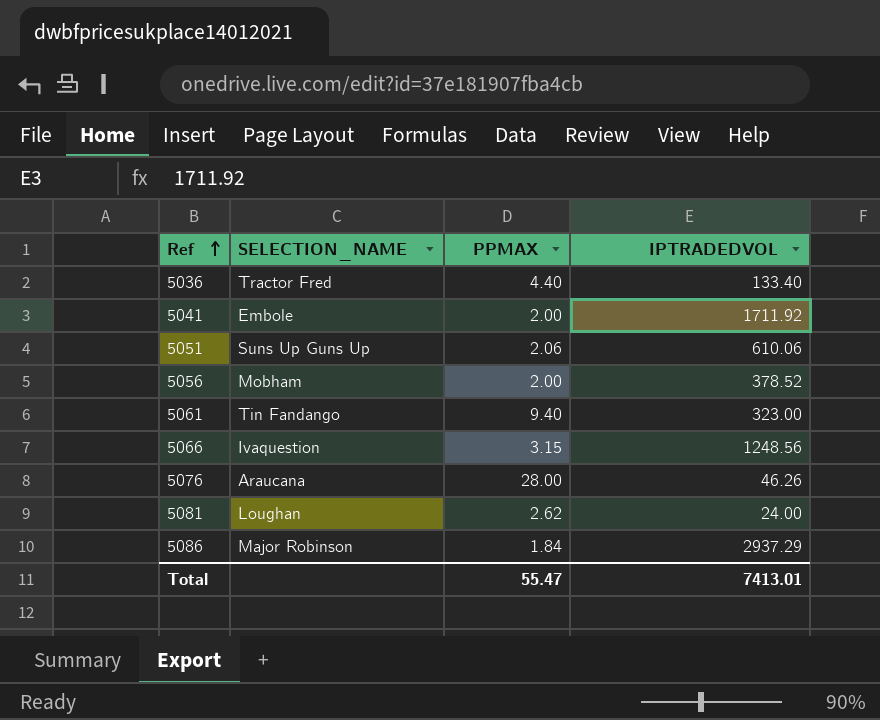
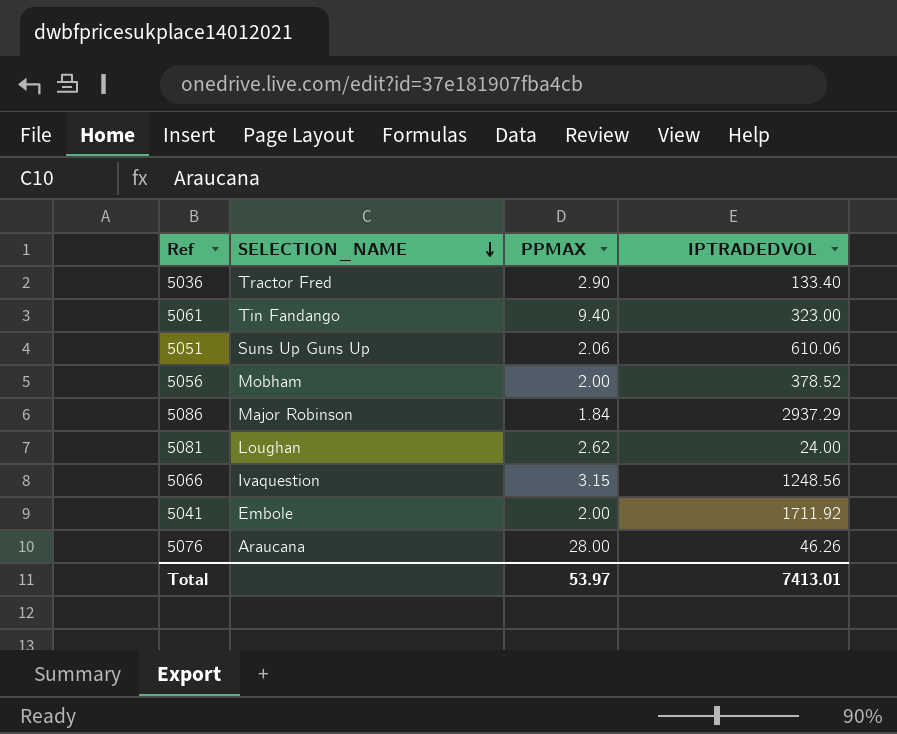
row order: Ref ascending -> SELECTION_NAME descending
5036 | PPMAX: 4.40 -> 2.90
Total | PPMAX: 55.47 -> 53.97

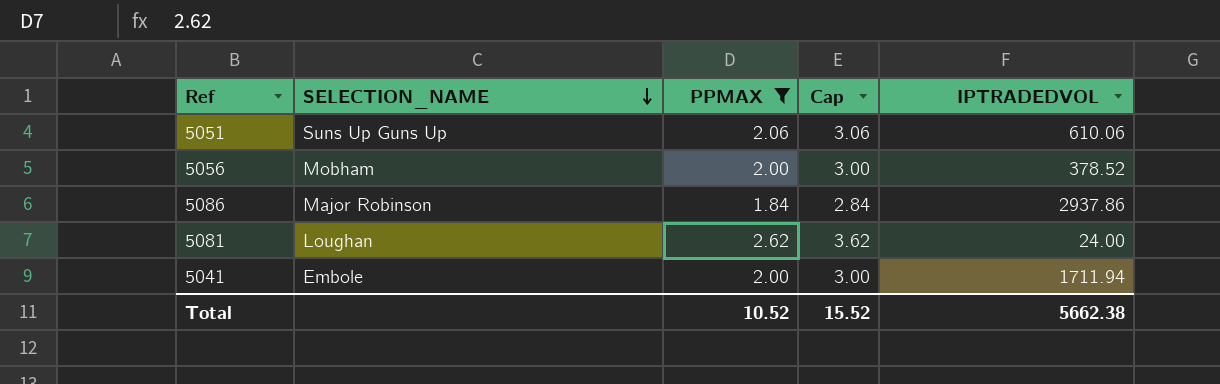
filter: none -> PPMAX <= 2.62
column Cap | formula: none -> [PPMAX] + 1
5086 | IPTRADEDVOL: 2937.29 -> 2937.86
5041 | IPTRADEDVOL: 1711.92 -> 1711.94
Total | PPMAX: 53.97 -> 10.52
Total | IPTRADEDVOL: 7413.01 -> 5662.38

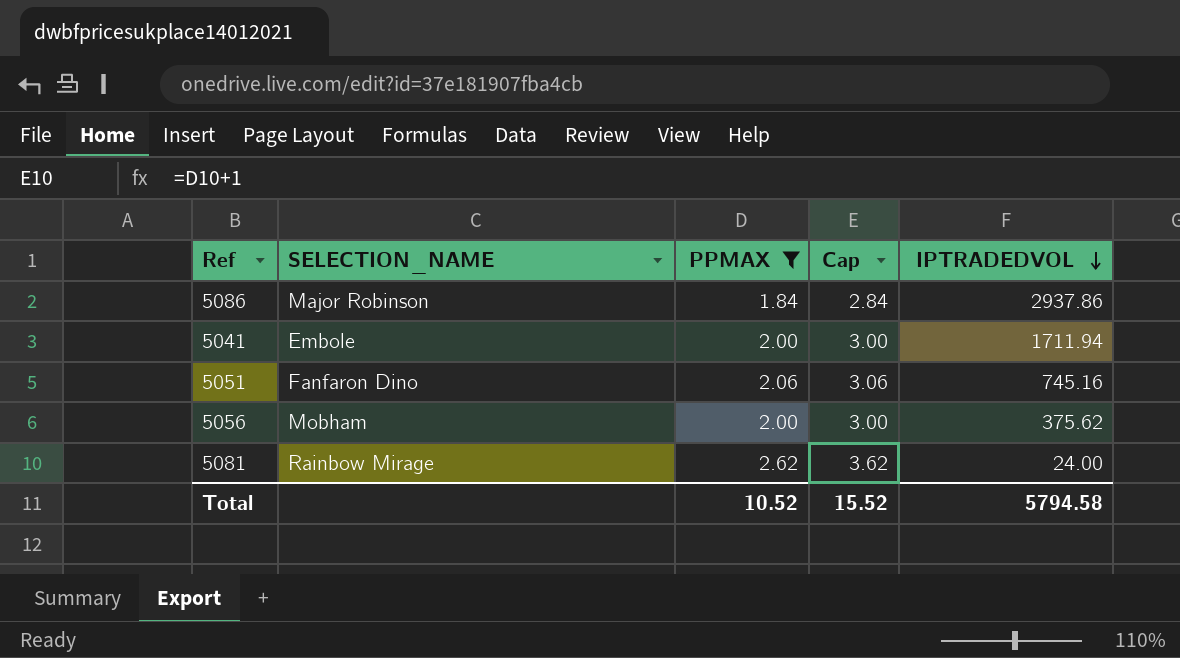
row order: SELECTION_NAME descending -> IPTRADEDVOL descending
5051 | SELECTION_NAME: Suns Up Guns Up -> Fanfaron Dino
5051 | IPTRADEDVOL: 610.06 -> 745.16
5056 | IPTRADEDVOL: 378.52 -> 375.62
5081 | SELECTION_NAME: Loughan -> Rainbow Mirage
Total | IPTRADEDVOL: 5662.38 -> 5794.58

